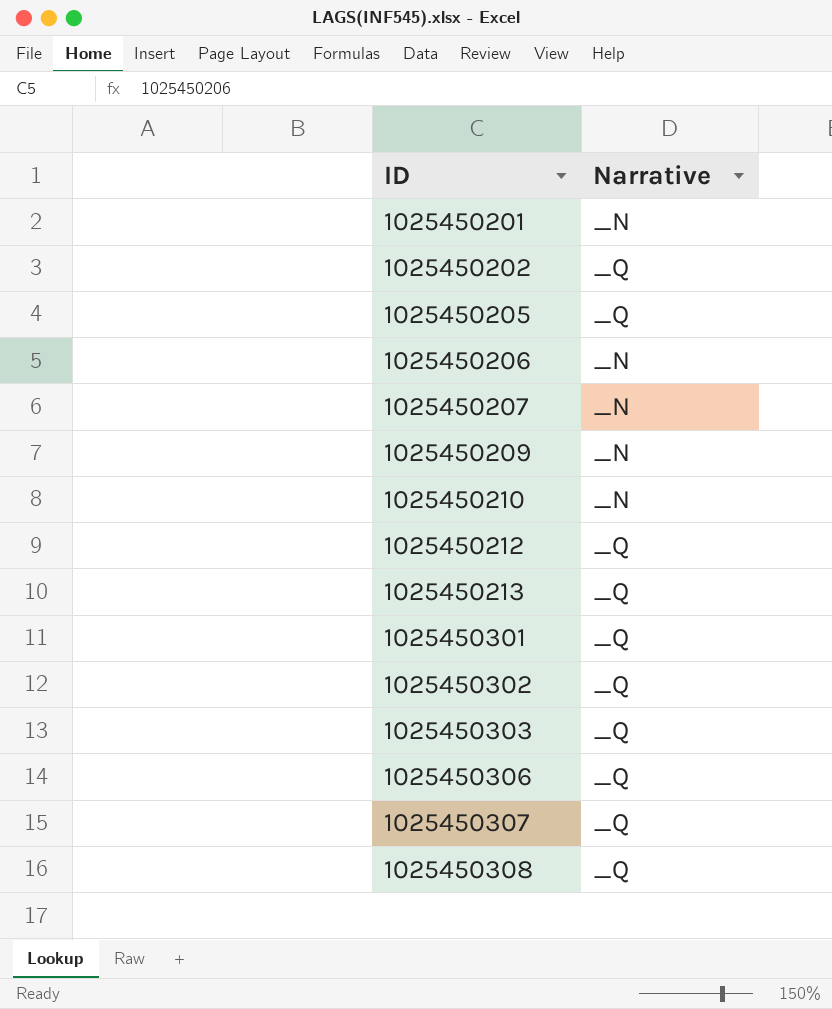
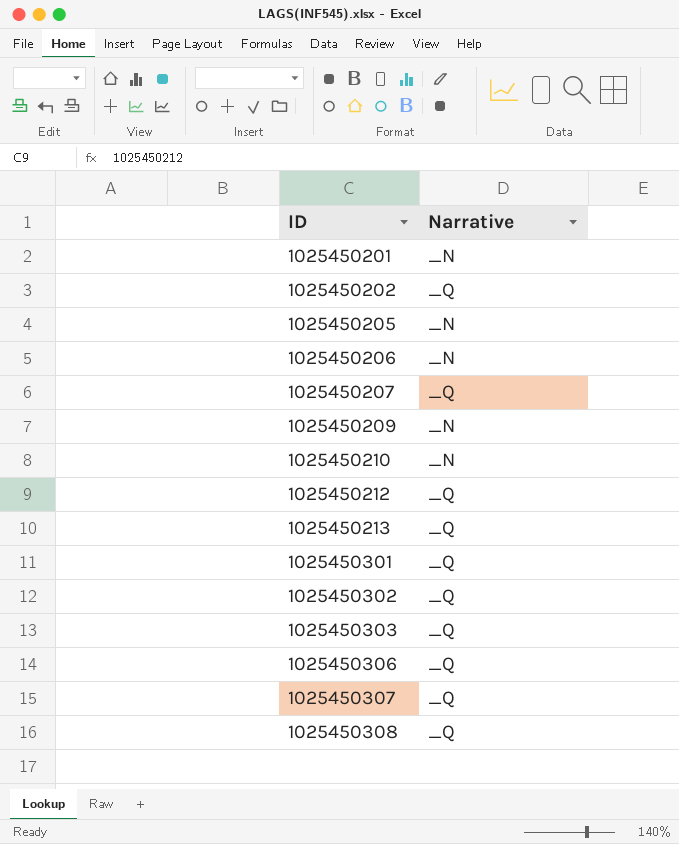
1025450205 | Narrative: _Q -> _N
1025450207 | Narrative: _N -> _Q

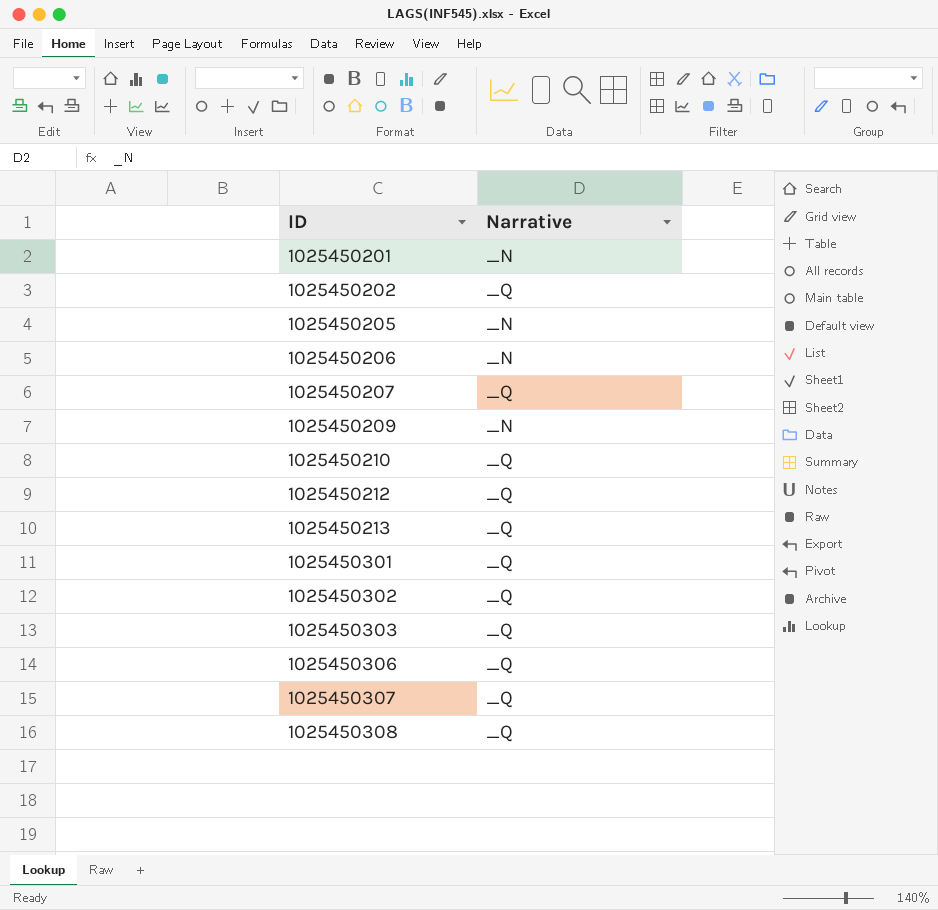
1025450210 | Narrative: _N -> _Q

